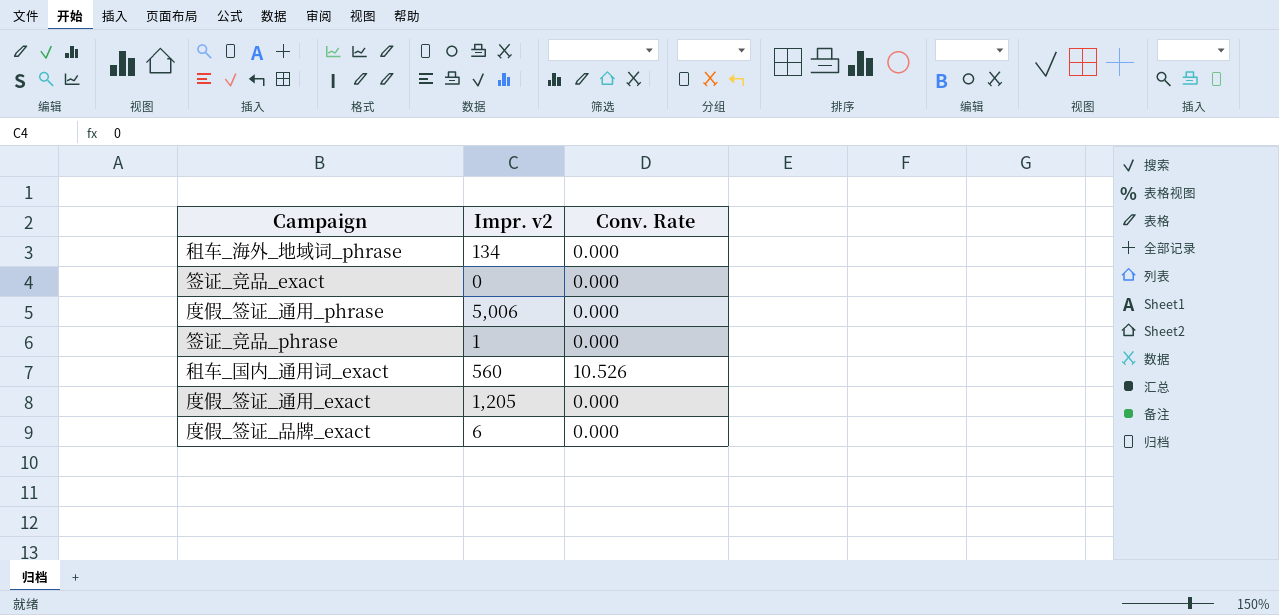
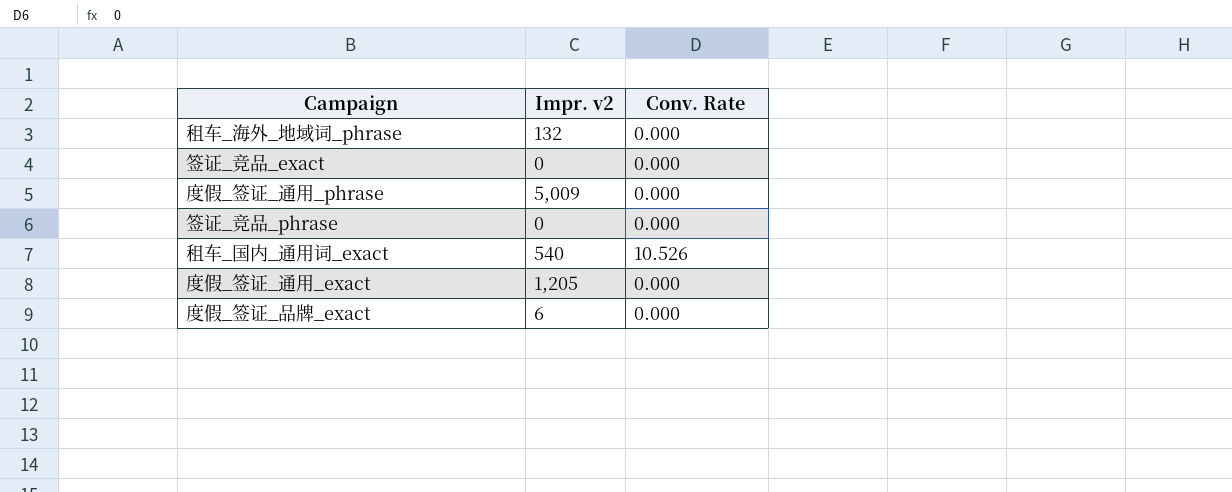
租车_海外_地域词_phrase | Impr. v2: 134 -> 132
度假_签证_通用_phrase | Impr. v2: 5,006 -> 5,009
签证_竞品_phrase | Impr. v2: 1 -> 0
租车_国内_通用词_exact | Impr. v2: 560 -> 540

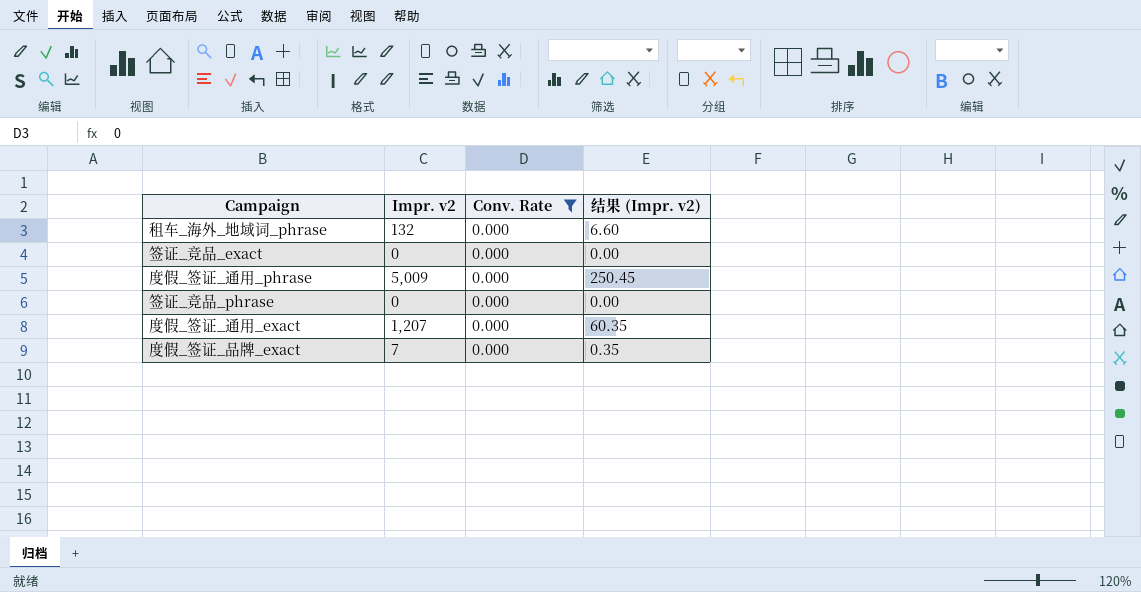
filter: none -> Conv. Rate = 0.000
column 结果 (Impr. v2) | formula: none -> [Impr. v2] * 0.05
度假_签证_通用_exact | Impr. v2: 1,205 -> 1,207
度假_签证_品牌_exact | Impr. v2: 6 -> 7

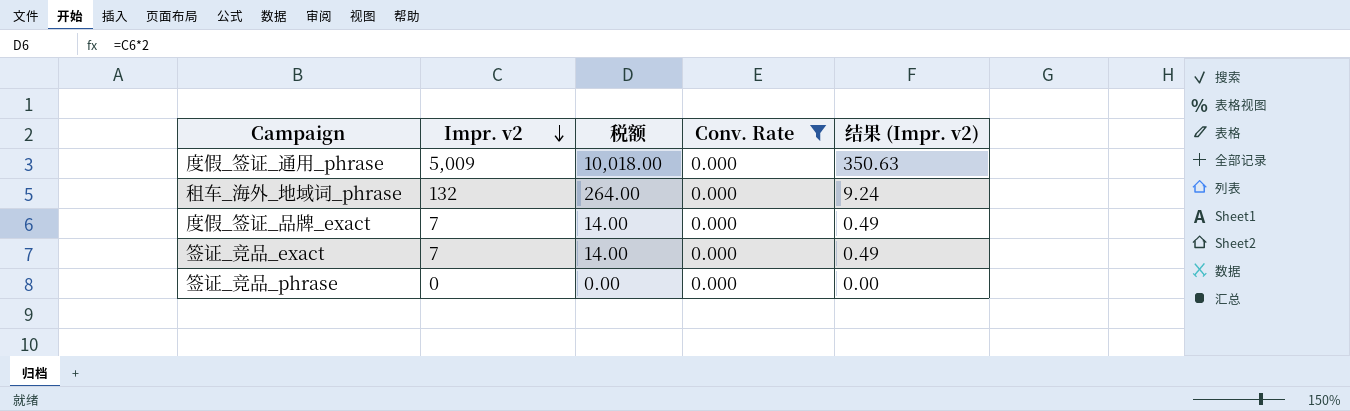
row order: none -> Impr. v2 descending
column 税额 | formula: none -> [Impr. v2] * 2
column 结果 (Impr. v2) | formula: [Impr. v2] * 0.05 -> [Impr. v2] * 0.07
row 度假_签证_通用_exact: 1,207 | 0.000 | 60.35 -> none
签证_竞品_exact | Impr. v2: 0 -> 7

